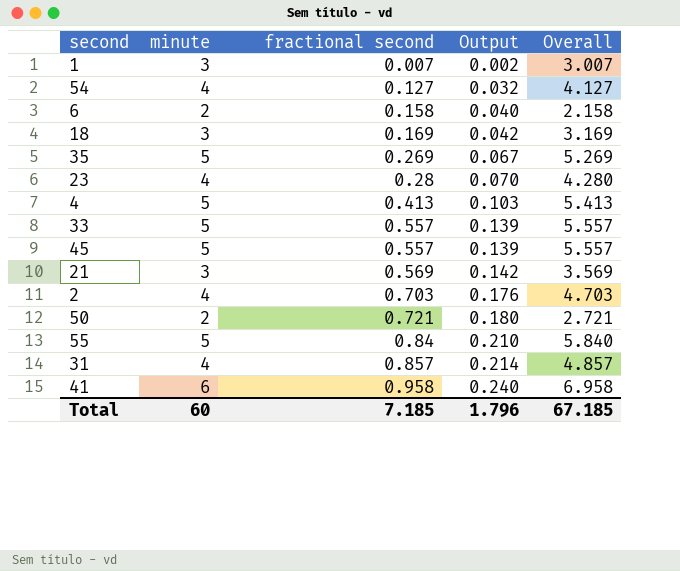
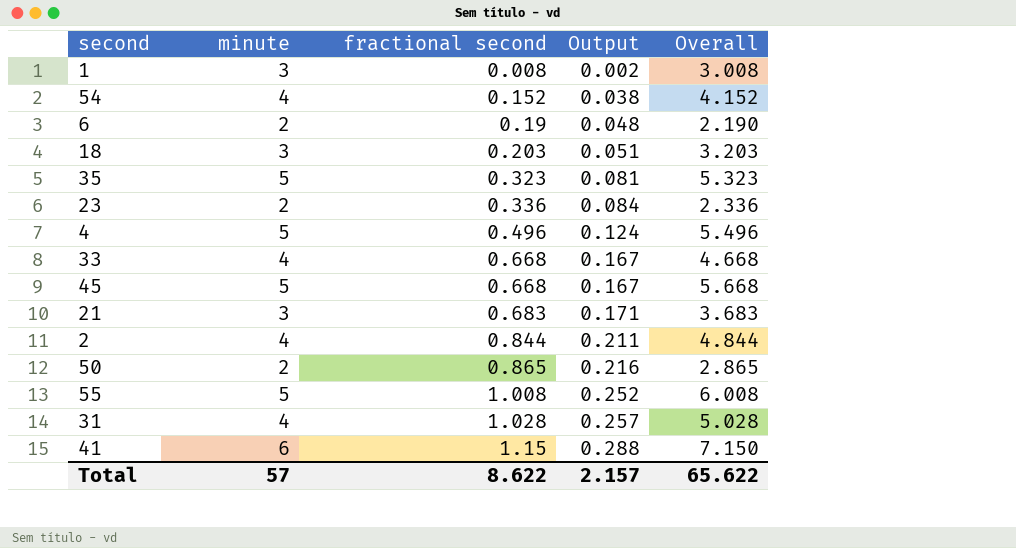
1 | fractional second: 0.007 -> 0.008
1 | Overall: 3.007 -> 3.008
54 | fractional second: 0.127 -> 0.152
54 | Output: 0.032 -> 0.038
54 | Overall: 4.127 -> 4.152
6 | fractional second: 0.158 -> 0.19
6 | Output: 0.040 -> 0.048
6 | Overall: 2.158 -> 2.190
18 | fractional second: 0.169 -> 0.203
18 | Output: 0.042 -> 0.051
18 | Overall: 3.169 -> 3.203
35 | fractional second: 0.269 -> 0.323
35 | Output: 0.067 -> 0.081
35 | Overall: 5.269 -> 5.323
23 | minute: 4 -> 2
23 | fractional second: 0.28 -> 0.336
23 | Output: 0.070 -> 0.084
23 | Overall: 4.280 -> 2.336
4 | fractional second: 0.413 -> 0.496
4 | Output: 0.103 -> 0.124
4 | Overall: 5.413 -> 5.496
33 | minute: 5 -> 4
33 | fractional second: 0.557 -> 0.668
33 | Output: 0.139 -> 0.167
33 | Overall: 5.557 -> 4.668
45 | fractional second: 0.557 -> 0.668
45 | Output: 0.139 -> 0.167
45 | Overall: 5.557 -> 5.668
21 | fractional second: 0.569 -> 0.683
21 | Output: 0.142 -> 0.171
21 | Overall: 3.569 -> 3.683
2 | fractional second: 0.703 -> 0.844
2 | Output: 0.176 -> 0.211
2 | Overall: 4.703 -> 4.844
50 | fractional second: 0.721 -> 0.865
50 | Output: 0.180 -> 0.216
50 | Overall: 2.721 -> 2.865
55 | fractional second: 0.84 -> 1.008
55 | Output: 0.210 -> 0.252
55 | Overall: 5.840 -> 6.008
31 | fractional second: 0.857 -> 1.028
31 | Output: 0.214 -> 0.257
31 | Overall: 4.857 -> 5.028
41 | fractional second: 0.958 -> 1.15
41 | Output: 0.240 -> 0.288
41 | Overall: 6.958 -> 7.150
Total | minute: 60 -> 57
Total | fractional second: 7.185 -> 8.622
Total | Output: 1.796 -> 2.157
Total | Overall: 67.185 -> 65.622

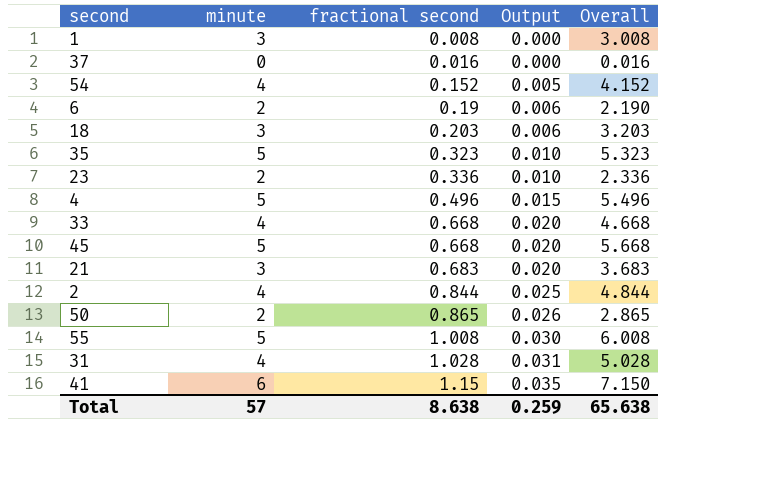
column Output | formula: [fractional second] * 0.25 -> [fractional second] * 0.03
row 37: none -> 0 | 0.016 | 0.000 | 0.016
Total | fractional second: 8.622 -> 8.638
Total | Output: 2.157 -> 0.259
Total | Overall: 65.622 -> 65.638

